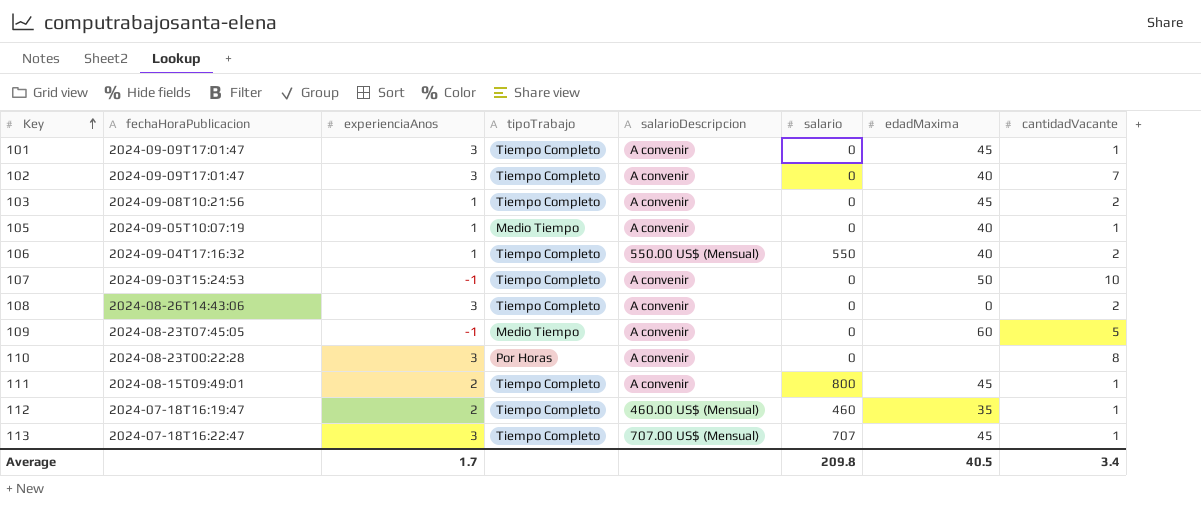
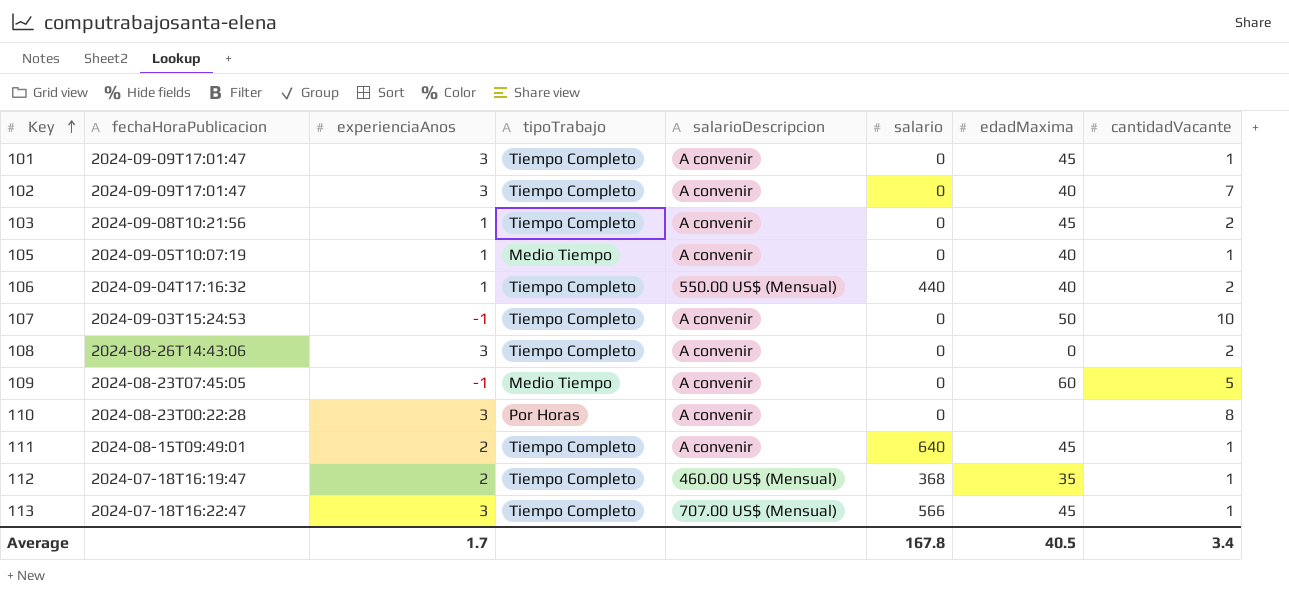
106 | salario: 550 -> 440
111 | salario: 800 -> 640
112 | salario: 460 -> 368
113 | salario: 707 -> 566
Average | salario: 209.8 -> 167.8

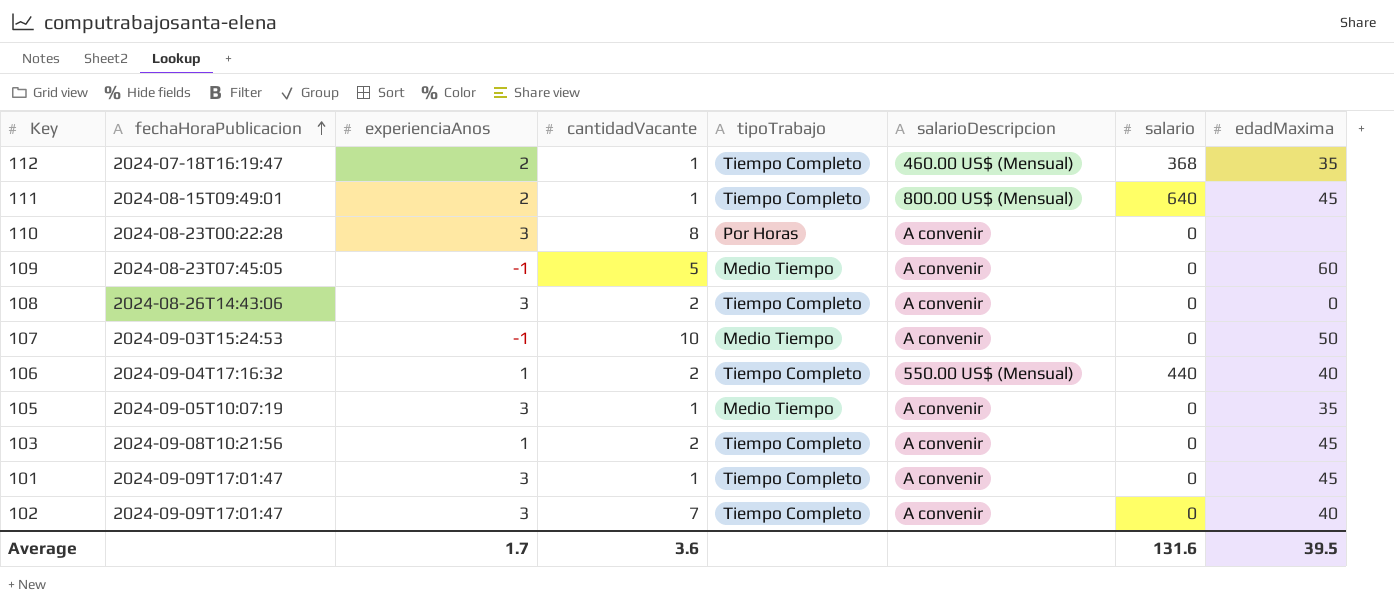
row order: Key ascending -> fechaHoraPublicacion ascending
column cantidadVacante | position: 8 -> 4
row 113: 2024-07-18T16:22:47 | 3 | Tiempo Completo | 707.00 US$ (Mensual) | 566 | 45 | 1 -> none
111 | salarioDescripcion: A convenir -> 800.00 US$ (Mensual)
107 | tipoTrabajo: Tiempo Completo -> Medio Tiempo
105 | experienciaAnos: 1 -> 3
105 | edadMaxima: 40 -> 35
Average | cantidadVacante: 3.4 -> 3.6
Average | salario: 167.8 -> 131.6
Average | edadMaxima: 40.5 -> 39.5

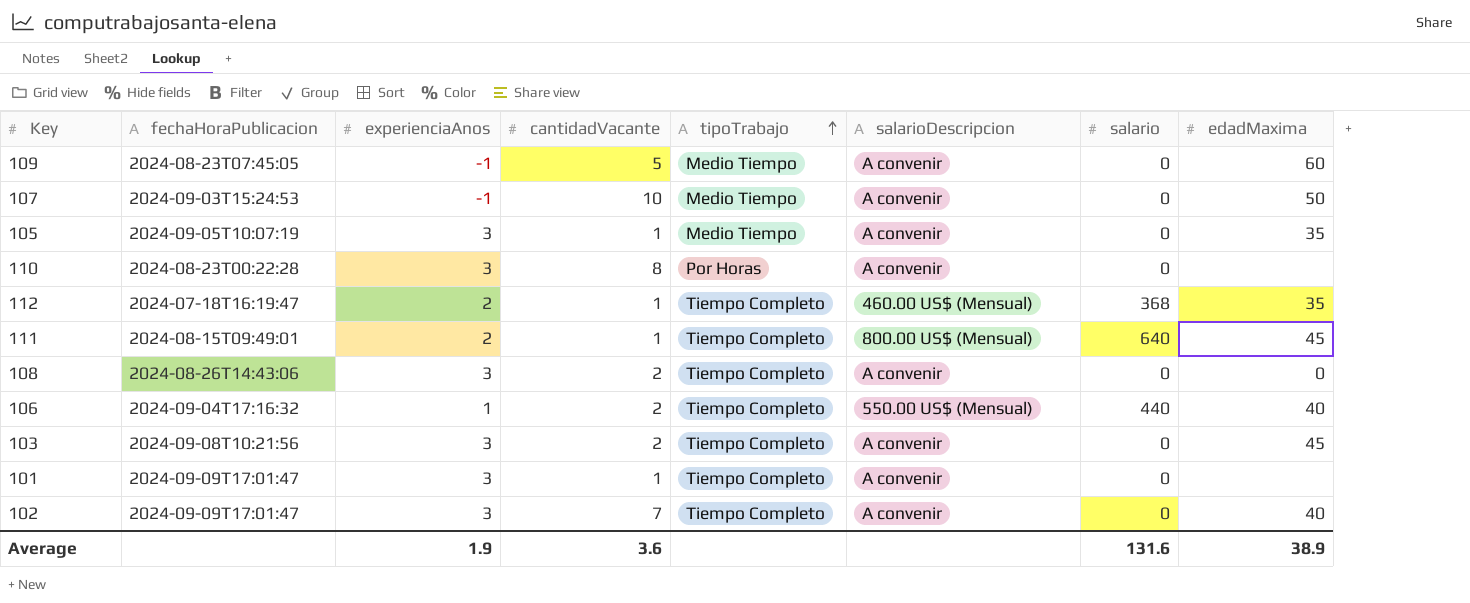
row order: fechaHoraPublicacion ascending -> tipoTrabajo ascending
103 | experienciaAnos: 1 -> 3
101 | edadMaxima: 45 -> none
Average | experienciaAnos: 1.7 -> 1.9
Average | edadMaxima: 39.5 -> 38.9

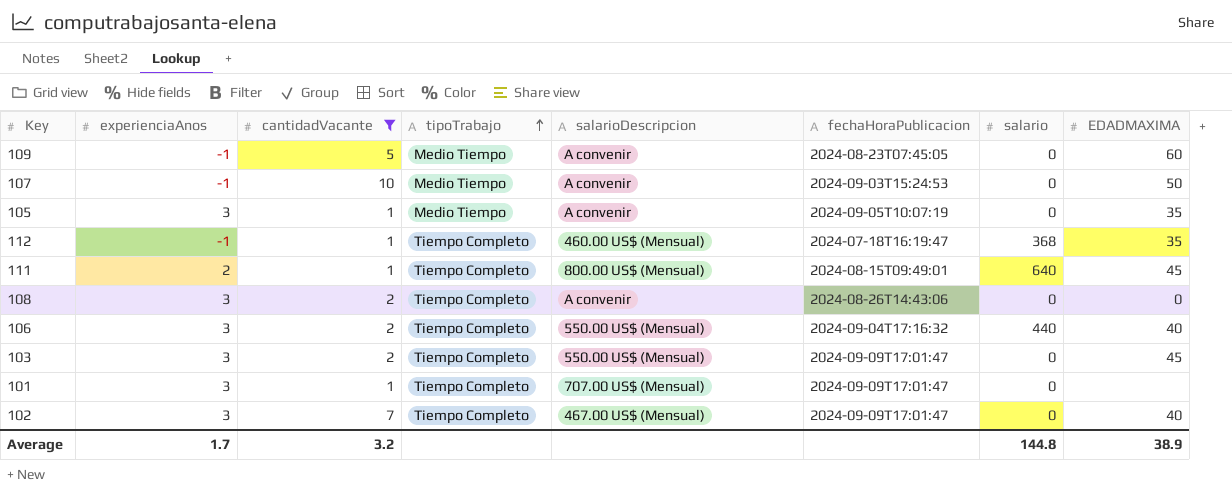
filter: none -> cantidadVacante != 8
column fechaHoraPublicacion | position: 2 -> 6
column name: edadMaxima -> EDADMAXIMA
112 | experienciaAnos: 2 -> -1
106 | experienciaAnos: 1 -> 3
103 | salarioDescripcion: A convenir -> 550.00 US$ (Mensual)
103 | fechaHoraPublicacion: 2024-09-08T10:21:56 -> 2024-09-09T17:01:47
101 | salarioDescripcion: A convenir -> 707.00 US$ (Mensual)
102 | salarioDescripcion: A convenir -> 467.00 US$ (Mensual)
Average | experienciaAnos: 1.9 -> 1.7
Average | cantidadVacante: 3.6 -> 3.2
Average | salario: 131.6 -> 144.8

